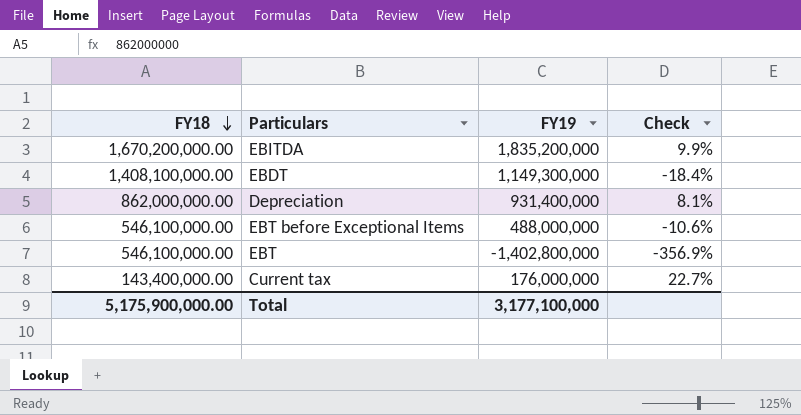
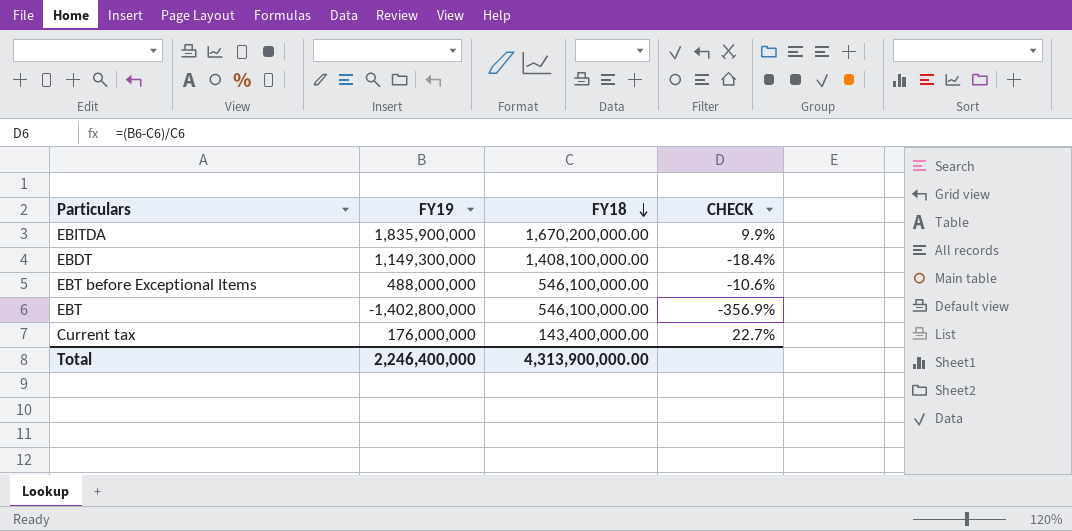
column FY18 | position: 1 -> 3
column name: Check -> CHECK
row Depreciation: 862,000,000.00 | 931,400,000 | 8.1% -> none
EBITDA | FY19: 1,835,200,000 -> 1,835,900,000
Total | FY19: 3,177,100,000 -> 2,246,400,000
Total | FY18: 5,175,900,000.00 -> 4,313,900,000.00

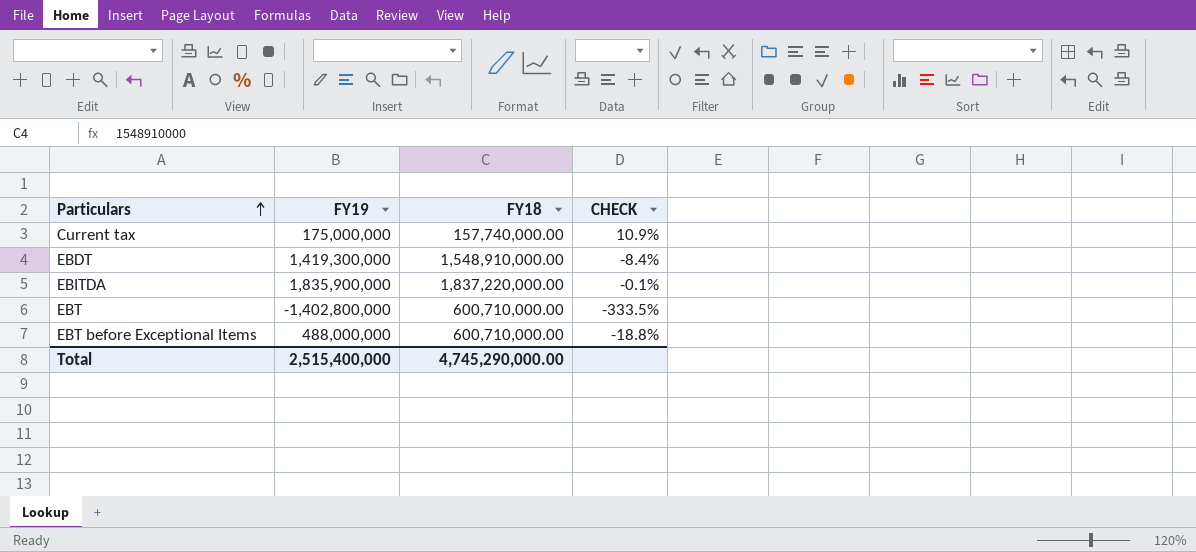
row order: FY18 descending -> Particulars ascending
Current tax | FY19: 176,000,000 -> 175,000,000
Current tax | FY18: 143,400,000.00 -> 157,740,000.00
Current tax | CHECK: 22.7% -> 10.9%
EBDT | FY19: 1,149,300,000 -> 1,419,300,000
EBDT | FY18: 1,408,100,000.00 -> 1,548,910,000.00
EBDT | CHECK: -18.4% -> -8.4%
EBITDA | FY18: 1,670,200,000.00 -> 1,837,220,000.00
EBITDA | CHECK: 9.9% -> -0.1%
EBT | FY18: 546,100,000.00 -> 600,710,000.00
EBT | CHECK: -356.9% -> -333.5%
EBT before Exceptional Items | FY18: 546,100,000.00 -> 600,710,000.00
EBT before Exceptional Items | CHECK: -10.6% -> -18.8%
Total | FY19: 2,246,400,000 -> 2,515,400,000
Total | FY18: 4,313,900,000.00 -> 4,745,290,000.00

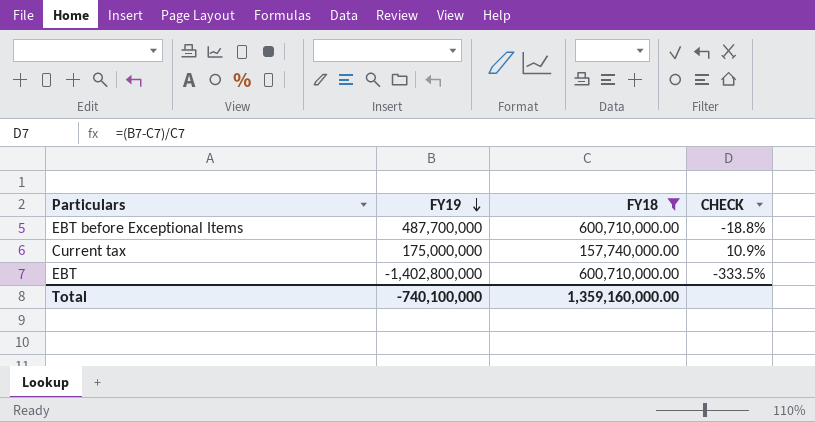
filter: none -> FY18 <= 600,710,000.00
row order: Particulars ascending -> FY19 descending
EBT before Exceptional Items | FY19: 488,000,000 -> 487,700,000
Total | FY19: 2,515,400,000 -> -740,100,000
Total | FY18: 4,745,290,000.00 -> 1,359,160,000.00

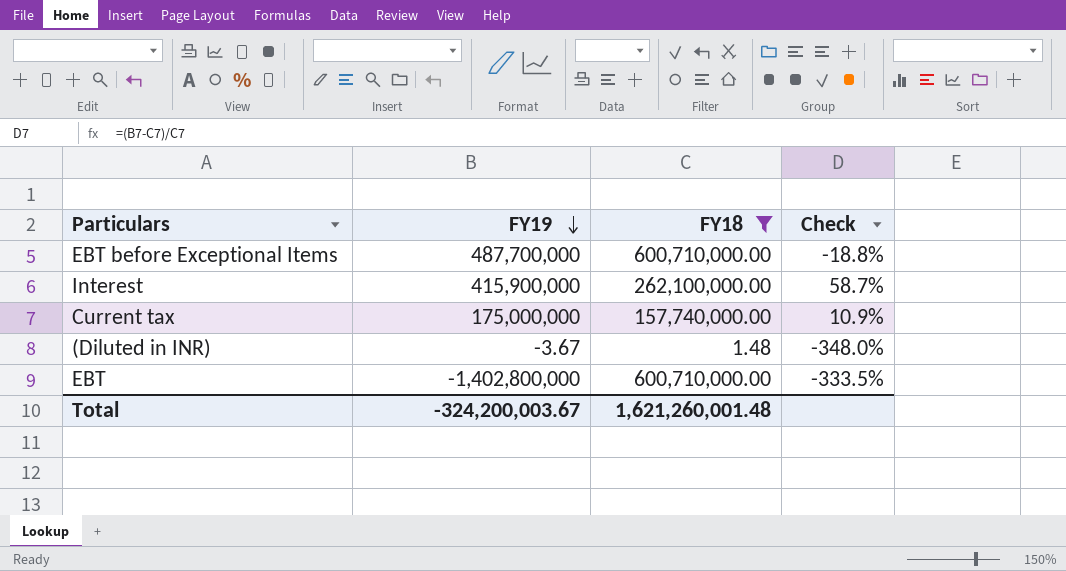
column name: CHECK -> Check
row Interest: none -> 415,900,000 | 262,100,000.00 | 58.7%
row (Diluted in INR): none -> -3.67 | 1.48 | -348.0%
Total | FY19: -740,100,000 -> -324,200,003.67
Total | FY18: 1,359,160,000.00 -> 1,621,260,001.48

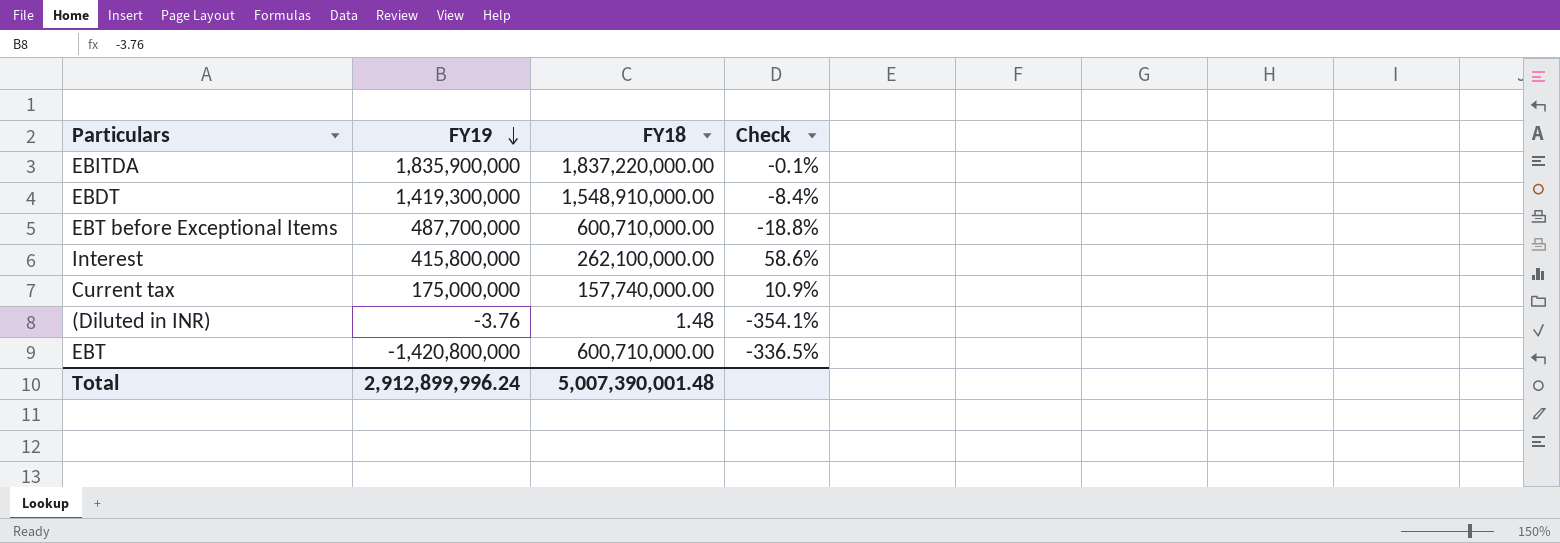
filter: FY18 <= 600,710,000.00 -> none
Interest | FY19: 415,900,000 -> 415,800,000
Interest | Check: 58.7% -> 58.6%
(Diluted in INR) | FY19: -3.67 -> -3.76
(Diluted in INR) | Check: -348.0% -> -354.1%
EBT | FY19: -1,402,800,000 -> -1,420,800,000
EBT | Check: -333.5% -> -336.5%
Total | FY19: -324,200,003.67 -> 2,912,899,996.24
Total | FY18: 1,621,260,001.48 -> 5,007,390,001.48

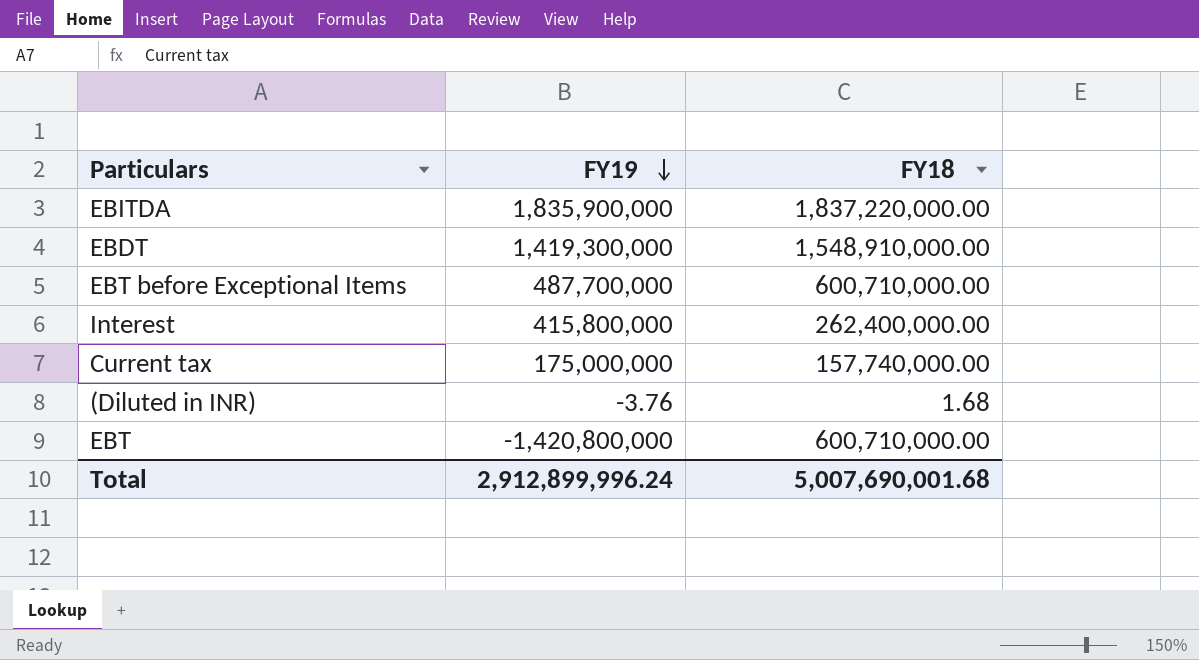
column Check | formula: ([FY19] - [FY18]) / [FY18] -> none
Interest | FY18: 262,100,000.00 -> 262,400,000.00
(Diluted in INR) | FY18: 1.48 -> 1.68
Total | FY18: 5,007,390,001.48 -> 5,007,690,001.68

